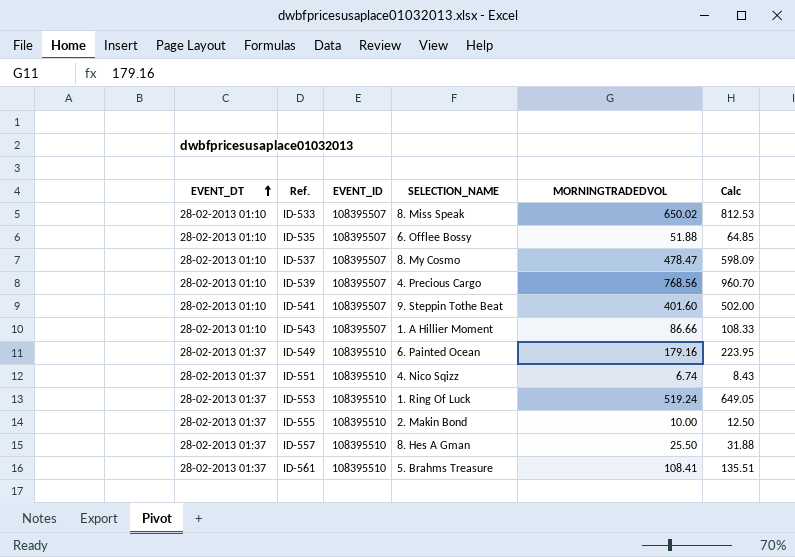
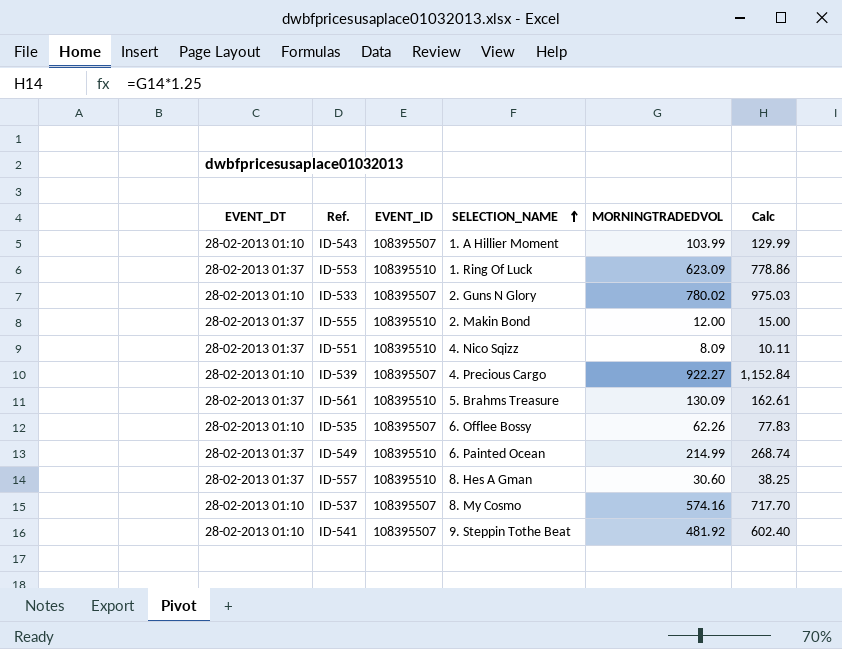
row order: EVENT_DT ascending -> SELECTION_NAME ascending
ID-543 | MORNINGTRADEDVOL: 86.66 -> 103.99
ID-543 | Calc: 108.33 -> 129.99
ID-553 | MORNINGTRADEDVOL: 519.24 -> 623.09
ID-553 | Calc: 649.05 -> 778.86
ID-533 | SELECTION_NAME: 8. Miss Speak -> 2. Guns N Glory
ID-533 | MORNINGTRADEDVOL: 650.02 -> 780.02
ID-533 | Calc: 812.53 -> 975.03
ID-555 | MORNINGTRADEDVOL: 10.00 -> 12.00
ID-555 | Calc: 12.50 -> 15.00
ID-551 | MORNINGTRADEDVOL: 6.74 -> 8.09
ID-551 | Calc: 8.43 -> 10.11
ID-539 | MORNINGTRADEDVOL: 768.56 -> 922.27
ID-539 | Calc: 960.70 -> 1,152.84
ID-561 | MORNINGTRADEDVOL: 108.41 -> 130.09
ID-561 | Calc: 135.51 -> 162.61
ID-535 | MORNINGTRADEDVOL: 51.88 -> 62.26
ID-535 | Calc: 64.85 -> 77.83
ID-549 | MORNINGTRADEDVOL: 179.16 -> 214.99
ID-549 | Calc: 223.95 -> 268.74
ID-557 | MORNINGTRADEDVOL: 25.50 -> 30.60
ID-557 | Calc: 31.88 -> 38.25
ID-537 | MORNINGTRADEDVOL: 478.47 -> 574.16
ID-537 | Calc: 598.09 -> 717.70
ID-541 | MORNINGTRADEDVOL: 401.60 -> 481.92
ID-541 | Calc: 502.00 -> 602.40

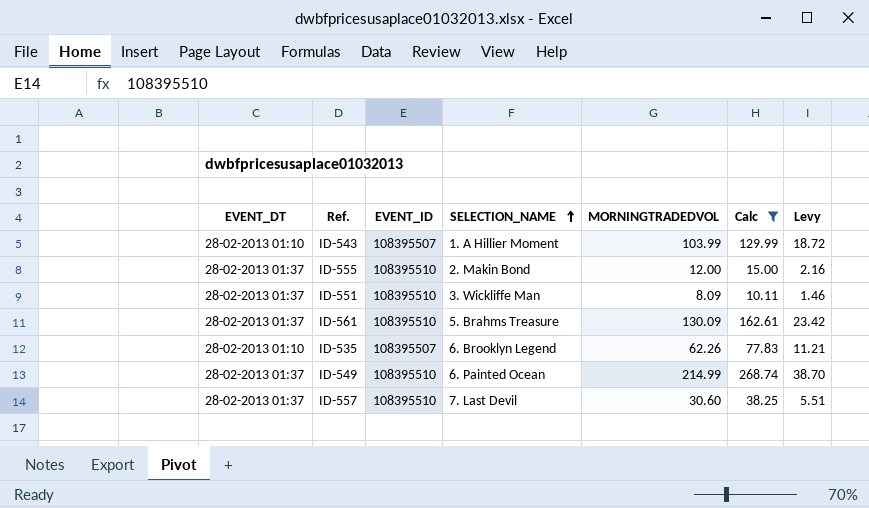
filter: none -> Calc <= 268.74
column Levy | formula: none -> [MORNINGTRADEDVOL] * 0.18
ID-551 | SELECTION_NAME: 4. Nico Sqizz -> 3. Wickliffe Man
ID-535 | SELECTION_NAME: 6. Offlee Bossy -> 6. Brooklyn Legend
ID-557 | SELECTION_NAME: 8. Hes A Gman -> 7. Last Devil

